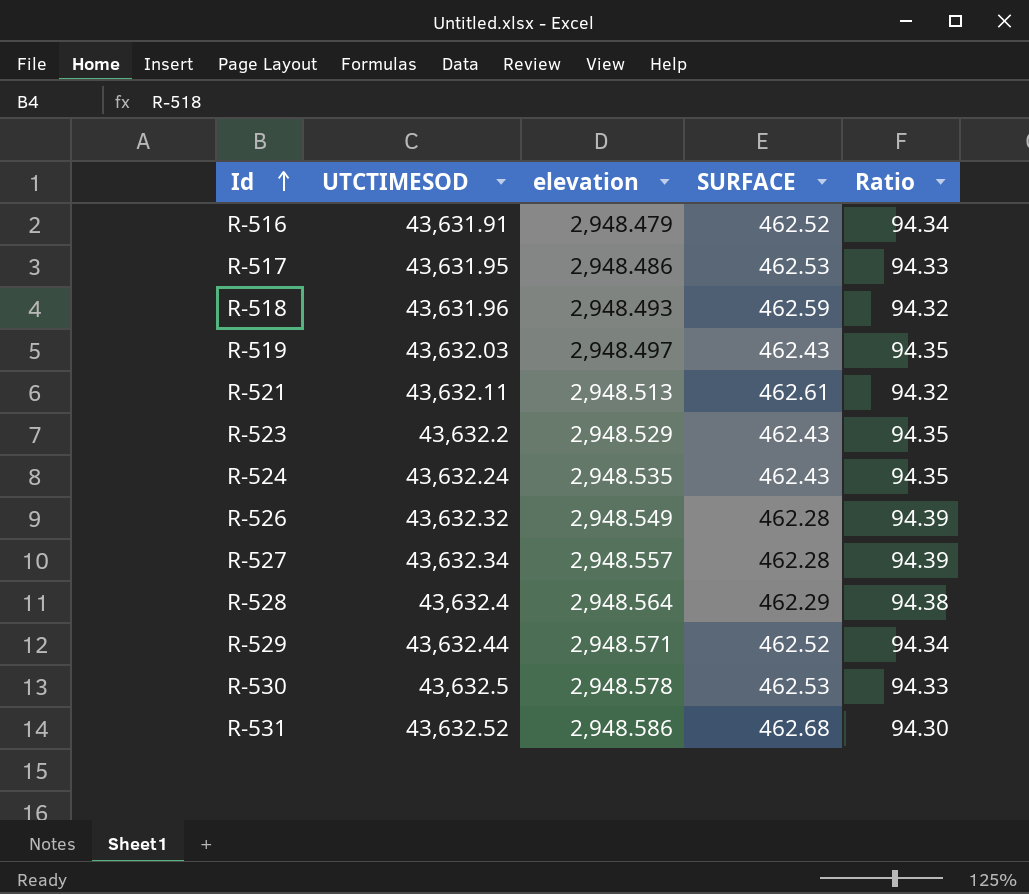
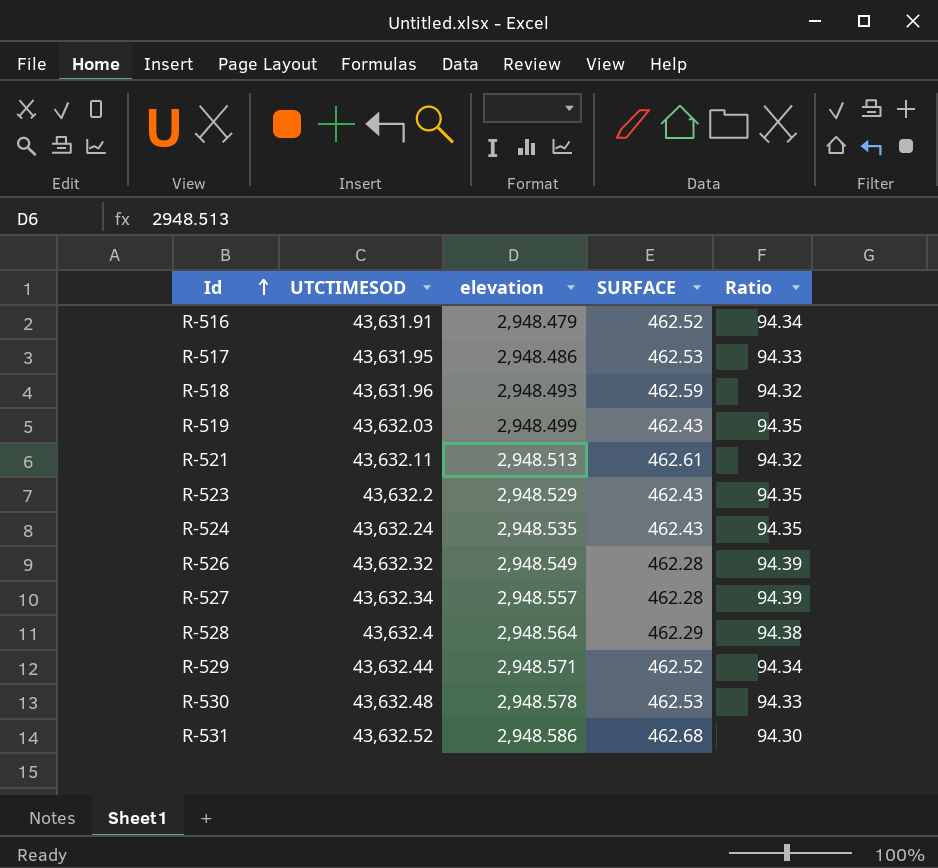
R-519 | elevation: 2,948.497 -> 2,948.499
R-530 | UTCTIMESOD: 43,632.5 -> 43,632.48

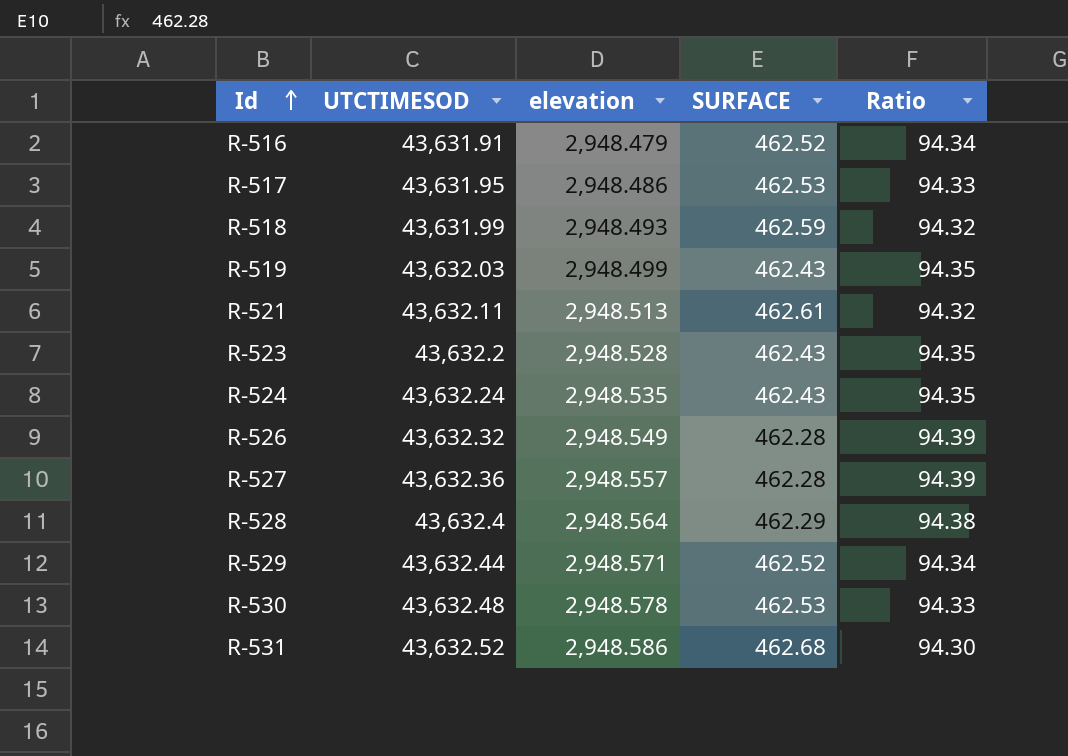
R-518 | UTCTIMESOD: 43,631.96 -> 43,631.99
R-523 | elevation: 2,948.529 -> 2,948.528
R-527 | UTCTIMESOD: 43,632.34 -> 43,632.36

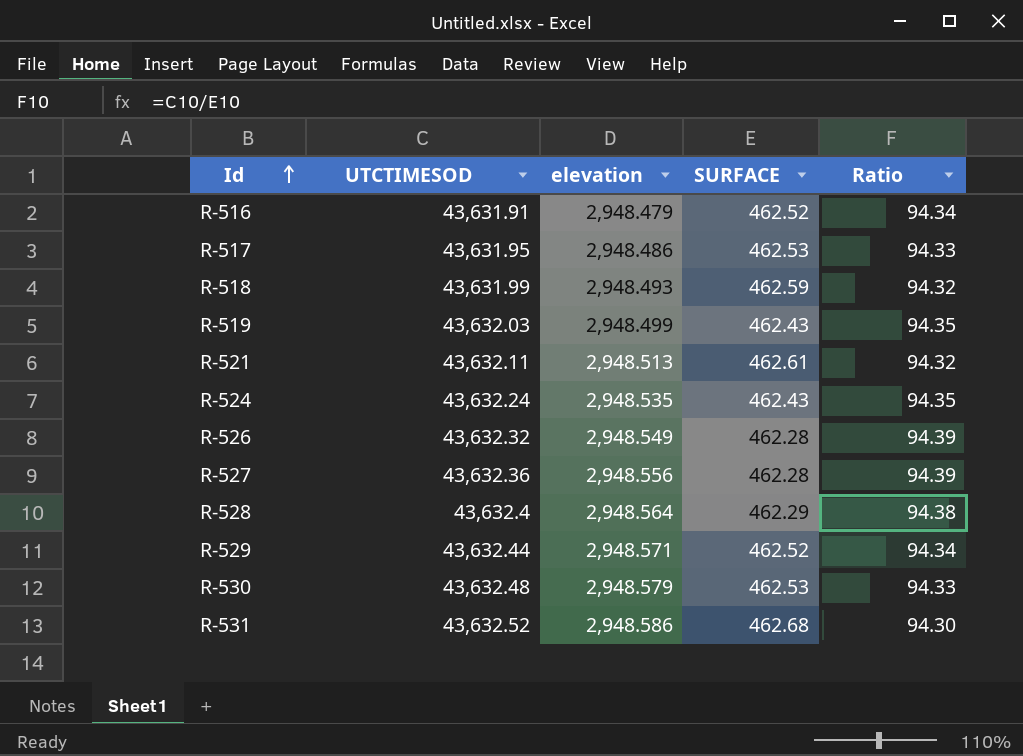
row R-523: 43,632.2 | 2,948.528 | 462.43 | 94.35 -> none
R-527 | elevation: 2,948.557 -> 2,948.556
R-530 | elevation: 2,948.578 -> 2,948.579

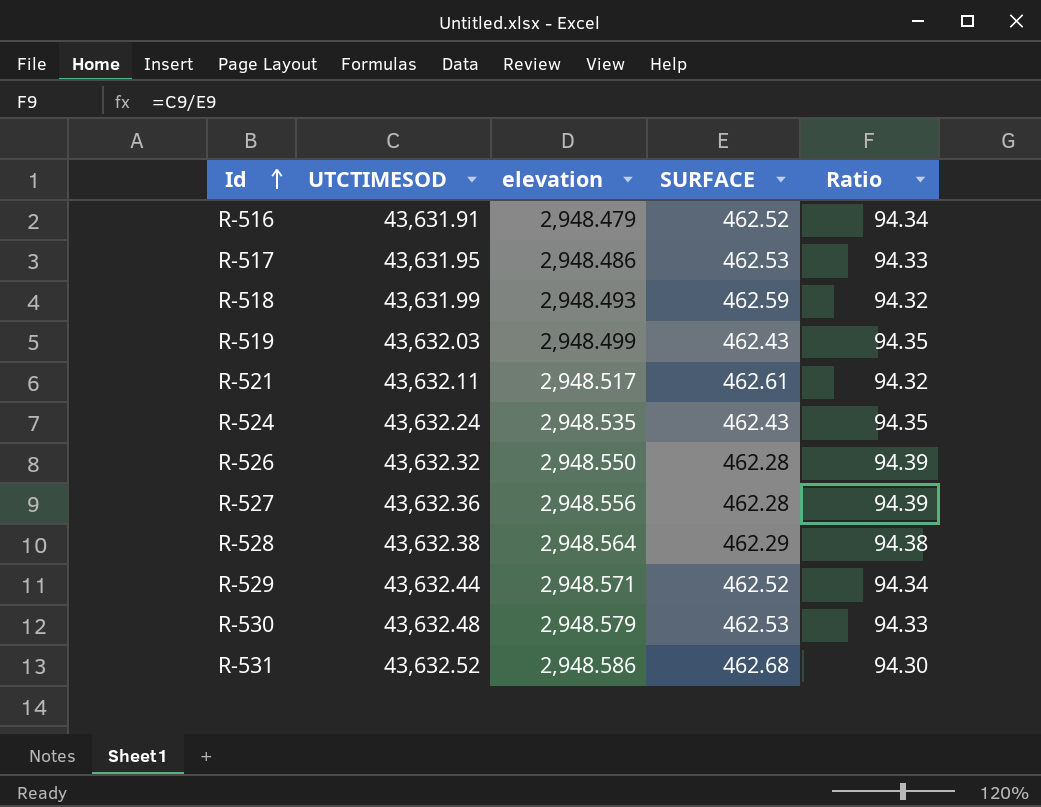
R-521 | elevation: 2,948.513 -> 2,948.517
R-526 | elevation: 2,948.549 -> 2,948.550
R-528 | UTCTIMESOD: 43,632.4 -> 43,632.38

